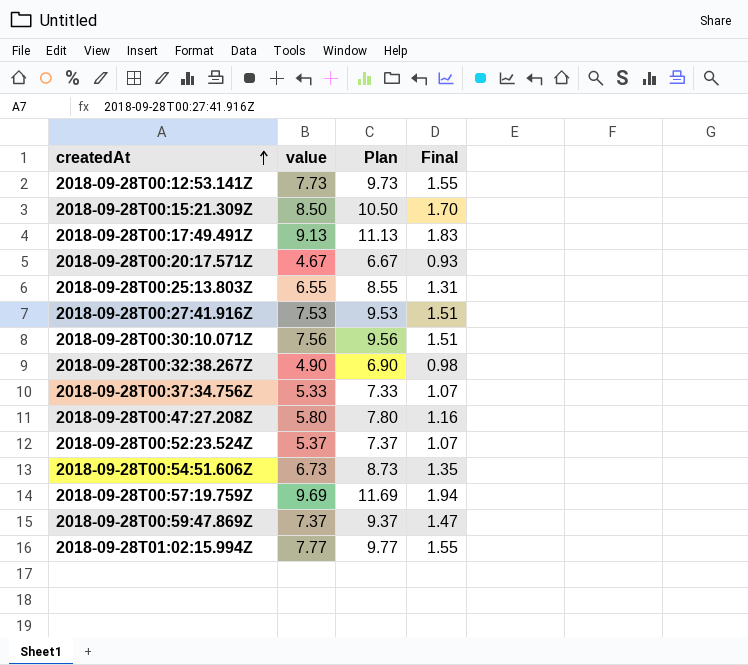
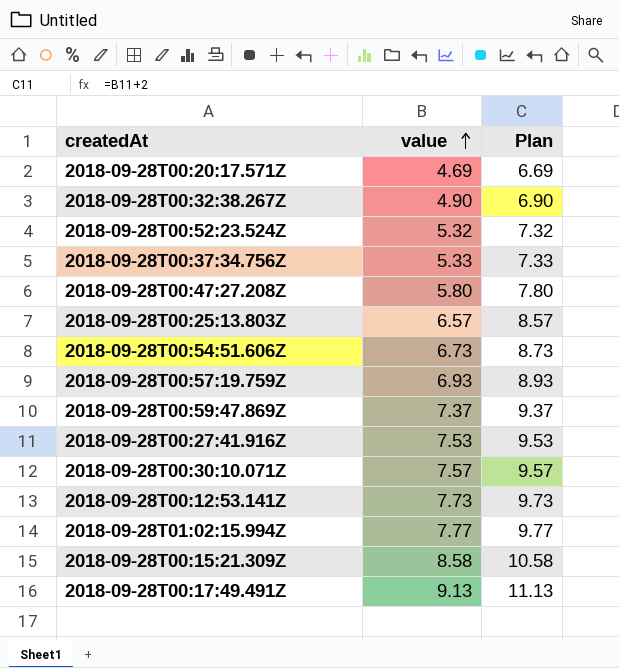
row order: createdAt ascending -> value ascending
column Final | formula: [value] * 0.2 -> none
2018-09-28T00:20:17.571Z | value: 4.67 -> 4.69
2018-09-28T00:20:17.571Z | Plan: 6.67 -> 6.69
2018-09-28T00:52:23.524Z | value: 5.37 -> 5.32
2018-09-28T00:52:23.524Z | Plan: 7.37 -> 7.32
2018-09-28T00:25:13.803Z | value: 6.55 -> 6.57
2018-09-28T00:25:13.803Z | Plan: 8.55 -> 8.57
2018-09-28T00:57:19.759Z | value: 9.69 -> 6.93
2018-09-28T00:57:19.759Z | Plan: 11.69 -> 8.93
2018-09-28T00:30:10.071Z | value: 7.56 -> 7.57
2018-09-28T00:30:10.071Z | Plan: 9.56 -> 9.57
2018-09-28T00:15:21.309Z | value: 8.50 -> 8.58
2018-09-28T00:15:21.309Z | Plan: 10.50 -> 10.58

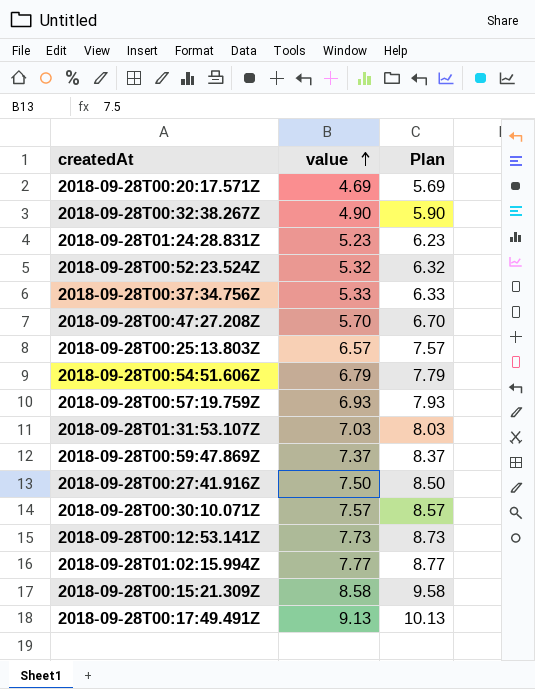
column Plan | formula: [value] + 2 -> [value] + 1
row 2018-09-28T01:24:28.831Z: none -> 5.23 | 6.23
2018-09-28T00:47:27.208Z | value: 5.80 -> 5.70
2018-09-28T00:54:51.606Z | value: 6.73 -> 6.79
row 2018-09-28T01:31:53.107Z: none -> 7.03 | 8.03
2018-09-28T00:27:41.916Z | value: 7.53 -> 7.50

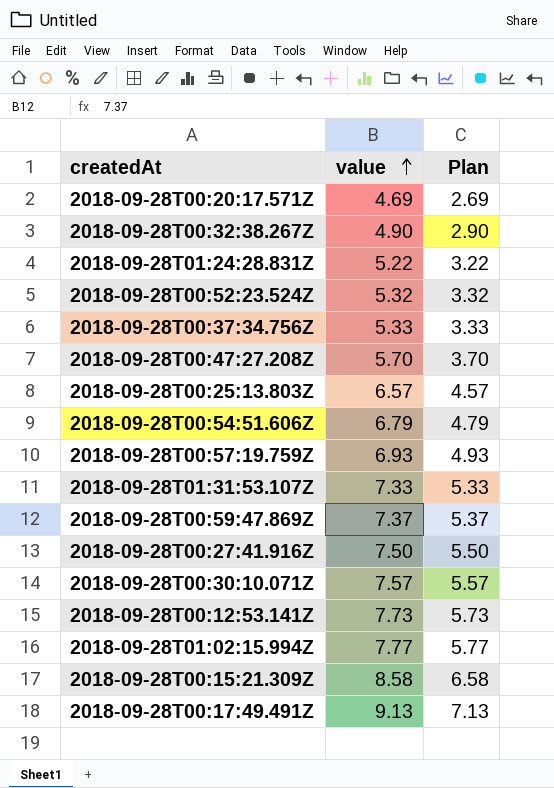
column Plan | formula: [value] + 1 -> [value] - 2
2018-09-28T01:24:28.831Z | value: 5.23 -> 5.22
2018-09-28T01:31:53.107Z | value: 7.03 -> 7.33

